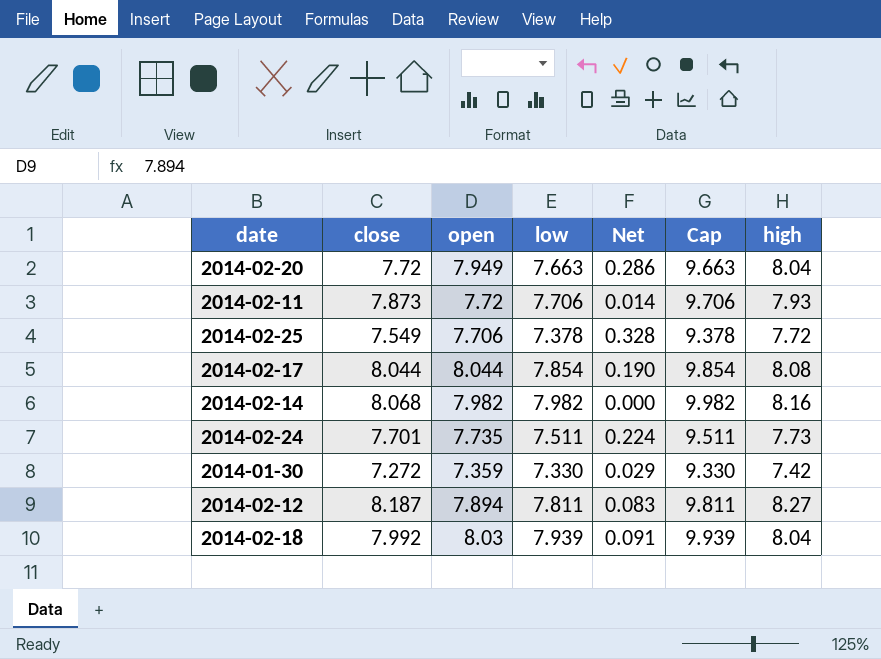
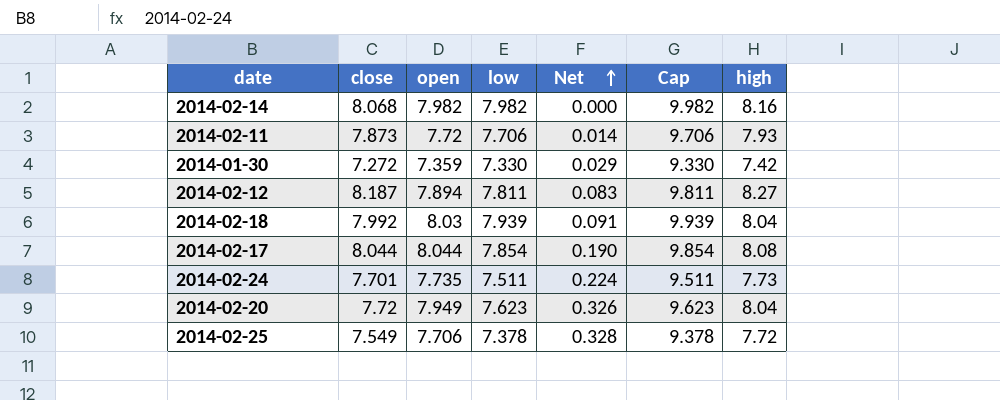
row order: none -> Net ascending
2014-02-20 | low: 7.663 -> 7.623
2014-02-20 | Net: 0.286 -> 0.326
2014-02-20 | Cap: 9.663 -> 9.623

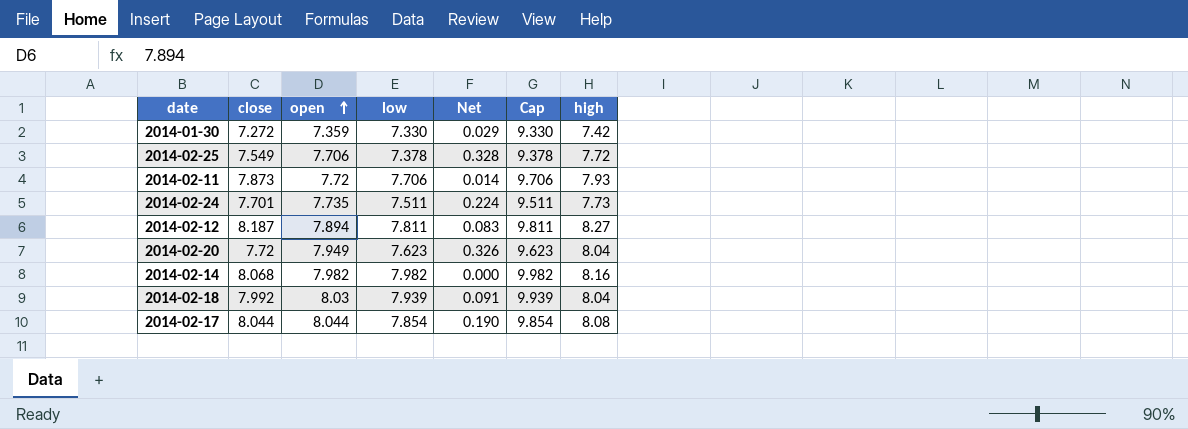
row order: Net ascending -> open ascending

